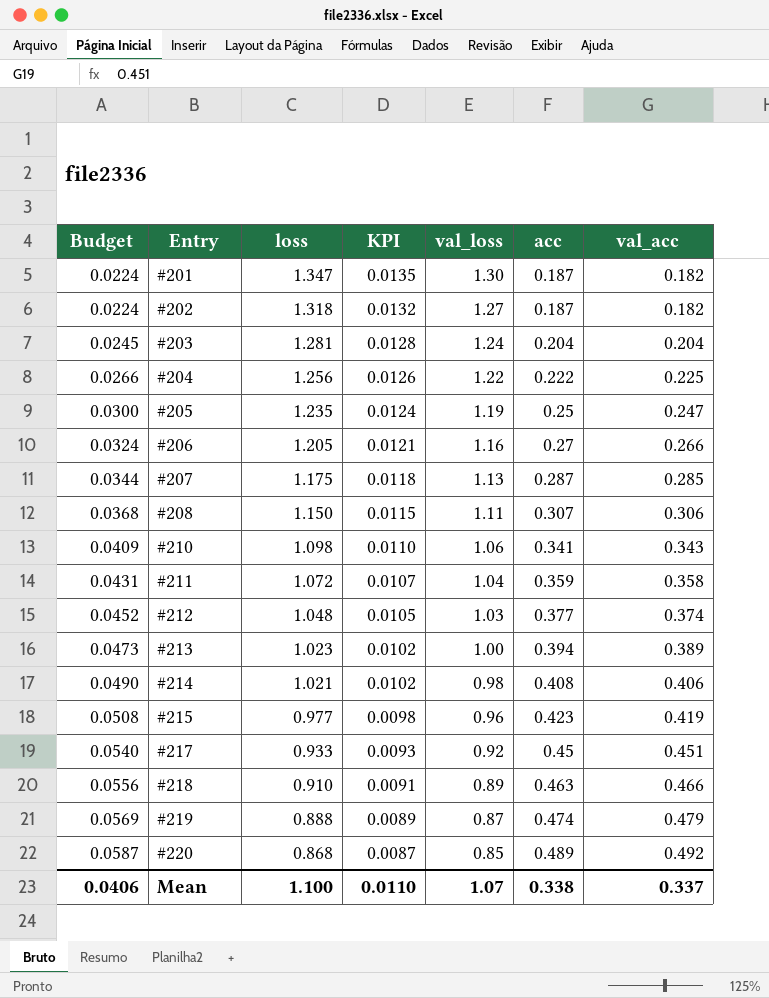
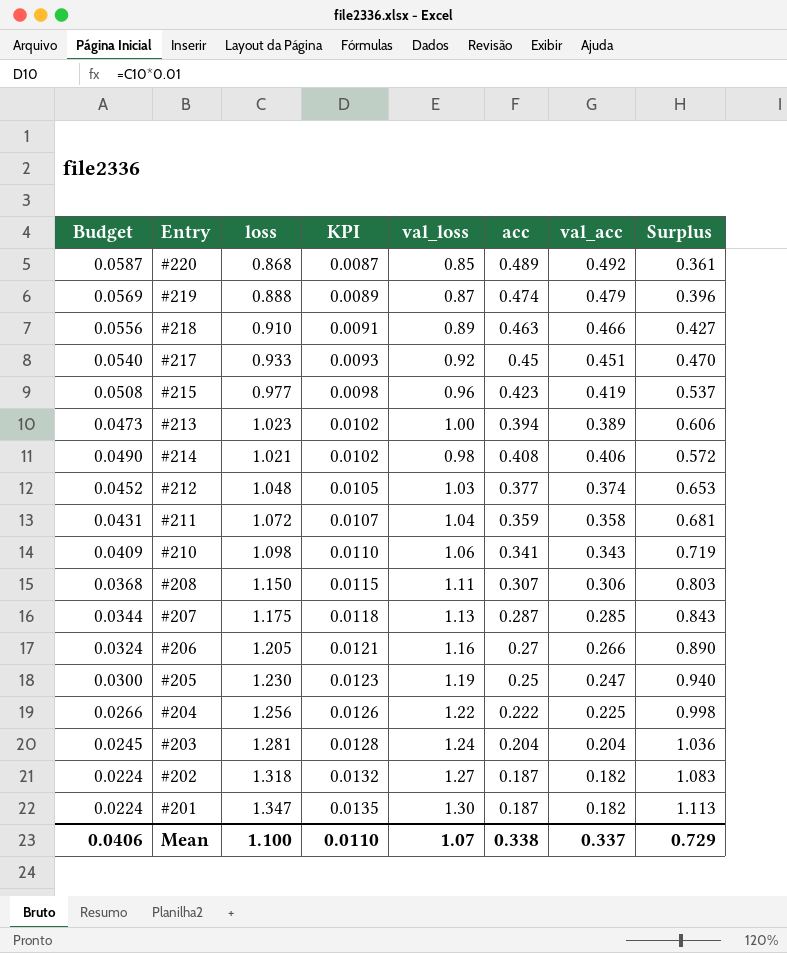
row order: Budget ascending -> KPI ascending
column Surplus | formula: none -> [val_loss] - [acc]
#205 | loss: 1.235 -> 1.230
#205 | KPI: 0.0124 -> 0.0123

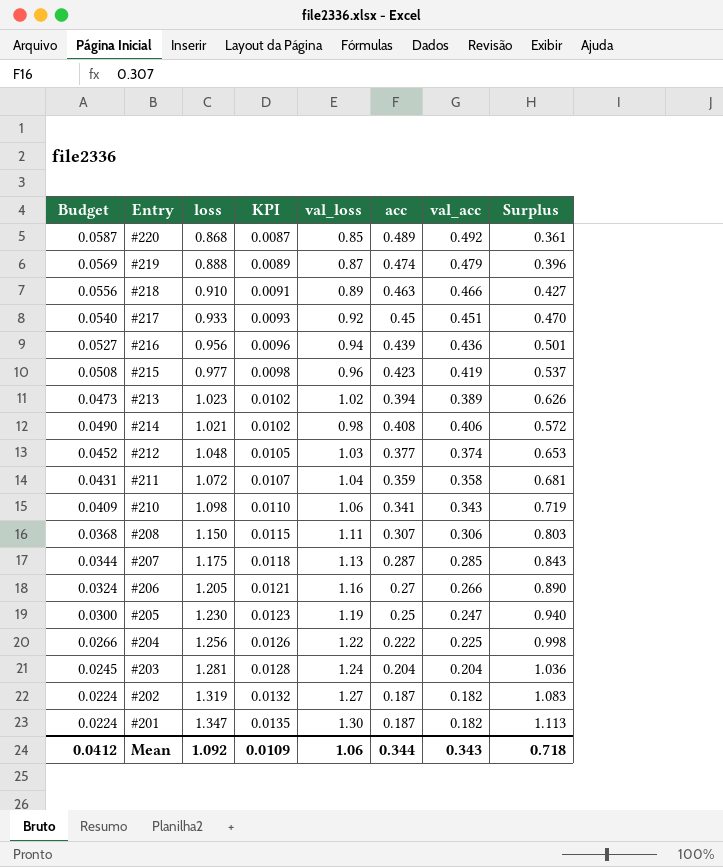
row #216: none -> 0.0527 | 0.956 | 0.0096 | 0.94 | 0.439 | 0.436 | 0.501
#213 | val_loss: 1.00 -> 1.02
#213 | Surplus: 0.606 -> 0.626
#202 | loss: 1.318 -> 1.319
Mean | Budget: 0.0406 -> 0.0412
Mean | loss: 1.100 -> 1.092
Mean | KPI: 0.0110 -> 0.0109
Mean | val_loss: 1.07 -> 1.06
Mean | acc: 0.338 -> 0.344
Mean | val_acc: 0.337 -> 0.343
Mean | Surplus: 0.729 -> 0.718

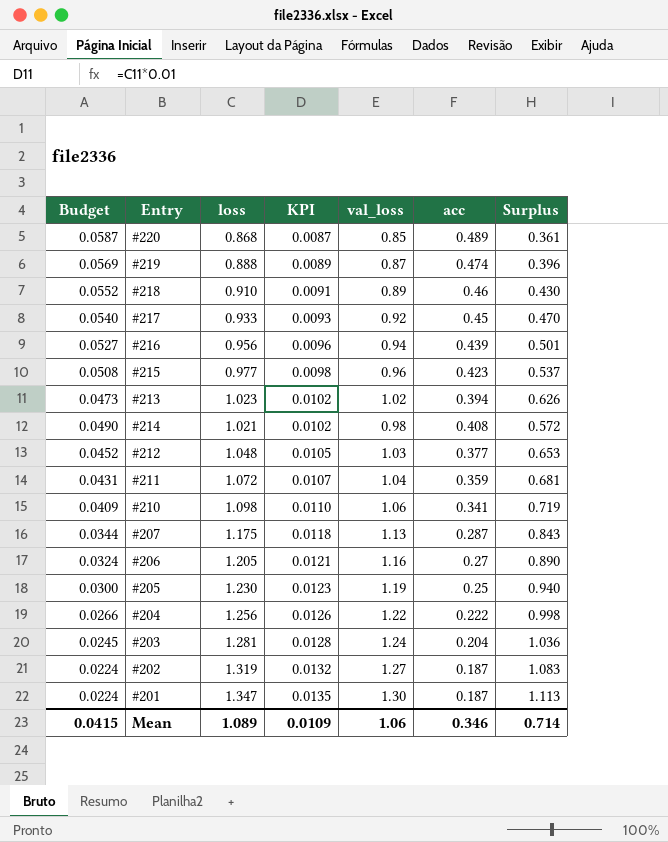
column val_acc | position: 7 -> none
row #208: 0.0368 | 1.150 | 0.0115 | 1.11 | 0.307 | 0.306 | 0.803 -> none
#218 | Budget: 0.0556 -> 0.0552
#218 | acc: 0.463 -> 0.46
#218 | Surplus: 0.427 -> 0.430
Mean | Budget: 0.0412 -> 0.0415
Mean | loss: 1.092 -> 1.089
Mean | acc: 0.344 -> 0.346
Mean | Surplus: 0.718 -> 0.714

